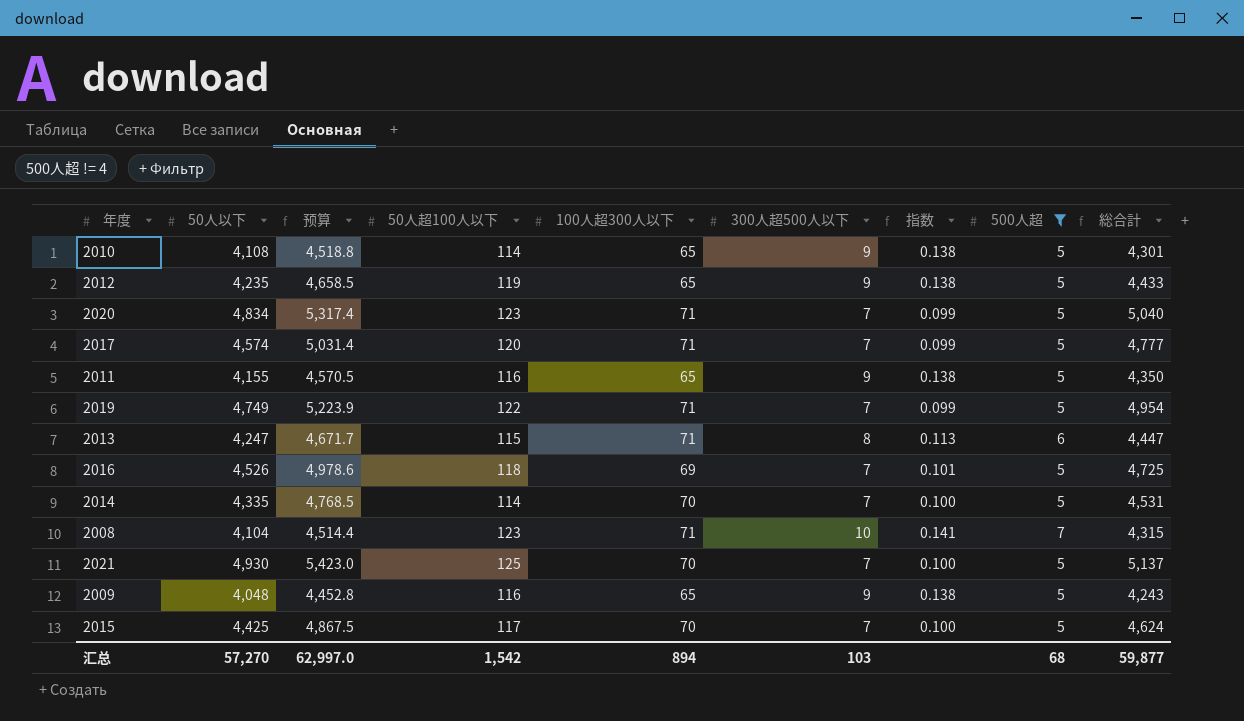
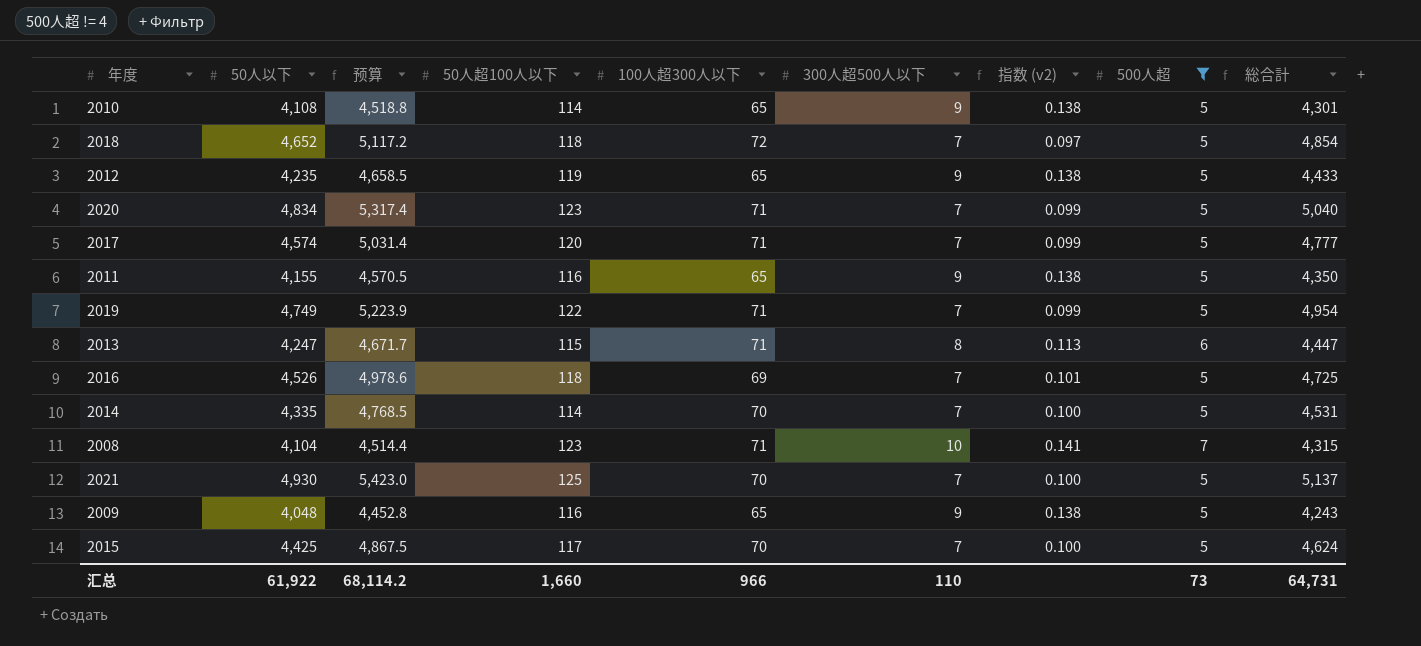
column name: 指数 -> 指数 (v2)
row 2018: none -> 4,652 | 5,117.2 | 118 | 72 | 7 | 0.097 | 5 | 4,854
汇总 | 50人以下: 57,270 -> 61,922
汇总 | 预算: 62,997.0 -> 68,114.2
汇总 | 50人超100人以下: 1,542 -> 1,660
汇总 | 100人超300人以下: 894 -> 966
汇总 | 300人超500人以下: 103 -> 110
汇总 | 500人超: 68 -> 73
汇总 | 総合計: 59,877 -> 64,731

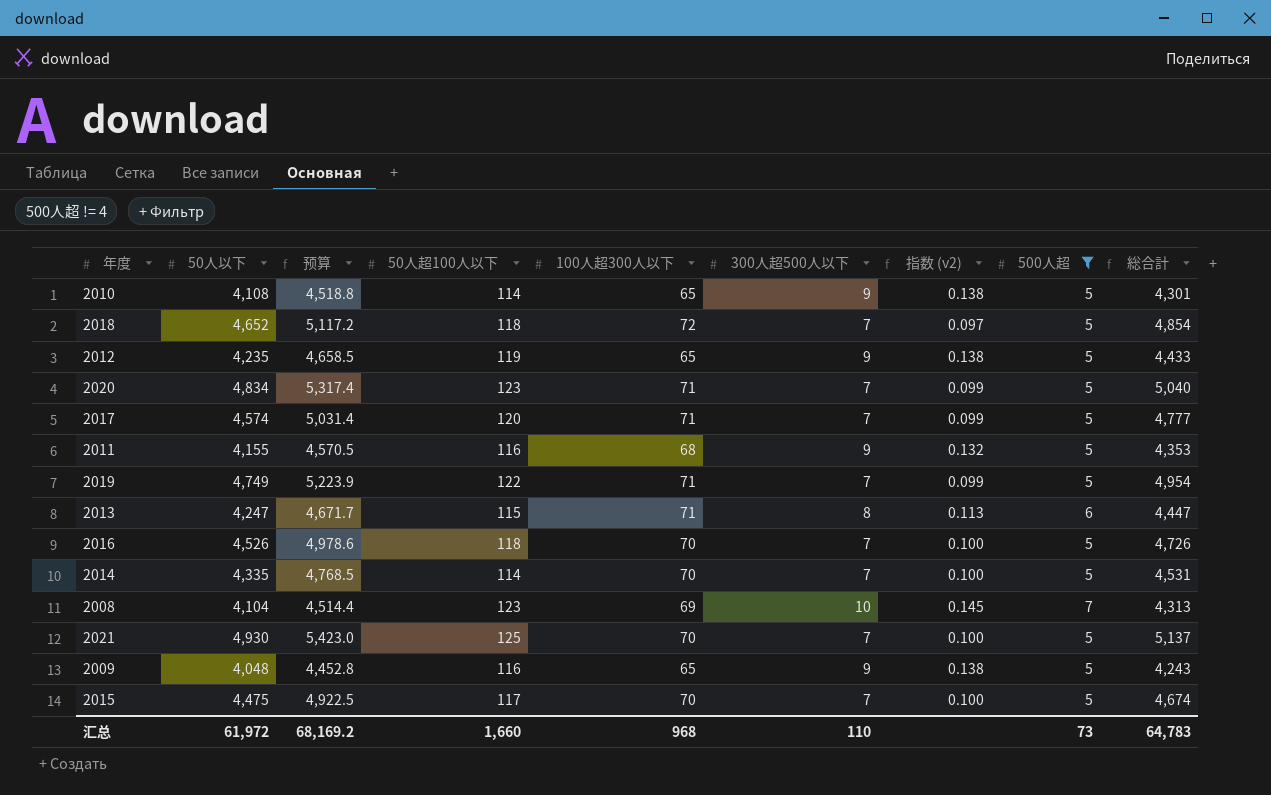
2011 | 100人超300人以下: 65 -> 68
2011 | 指数 (v2): 0.138 -> 0.132
2011 | 総合計: 4,350 -> 4,353
2016 | 100人超300人以下: 69 -> 70
2016 | 指数 (v2): 0.101 -> 0.100
2016 | 総合計: 4,725 -> 4,726
2008 | 100人超300人以下: 71 -> 69
2008 | 指数 (v2): 0.141 -> 0.145
2008 | 総合計: 4,315 -> 4,313
2015 | 50人以下: 4,425 -> 4,475
2015 | 预算: 4,867.5 -> 4,922.5
2015 | 総合計: 4,624 -> 4,674
汇总 | 50人以下: 61,922 -> 61,972
汇总 | 预算: 68,114.2 -> 68,169.2
汇总 | 100人超300人以下: 966 -> 968
汇总 | 総合計: 64,731 -> 64,783

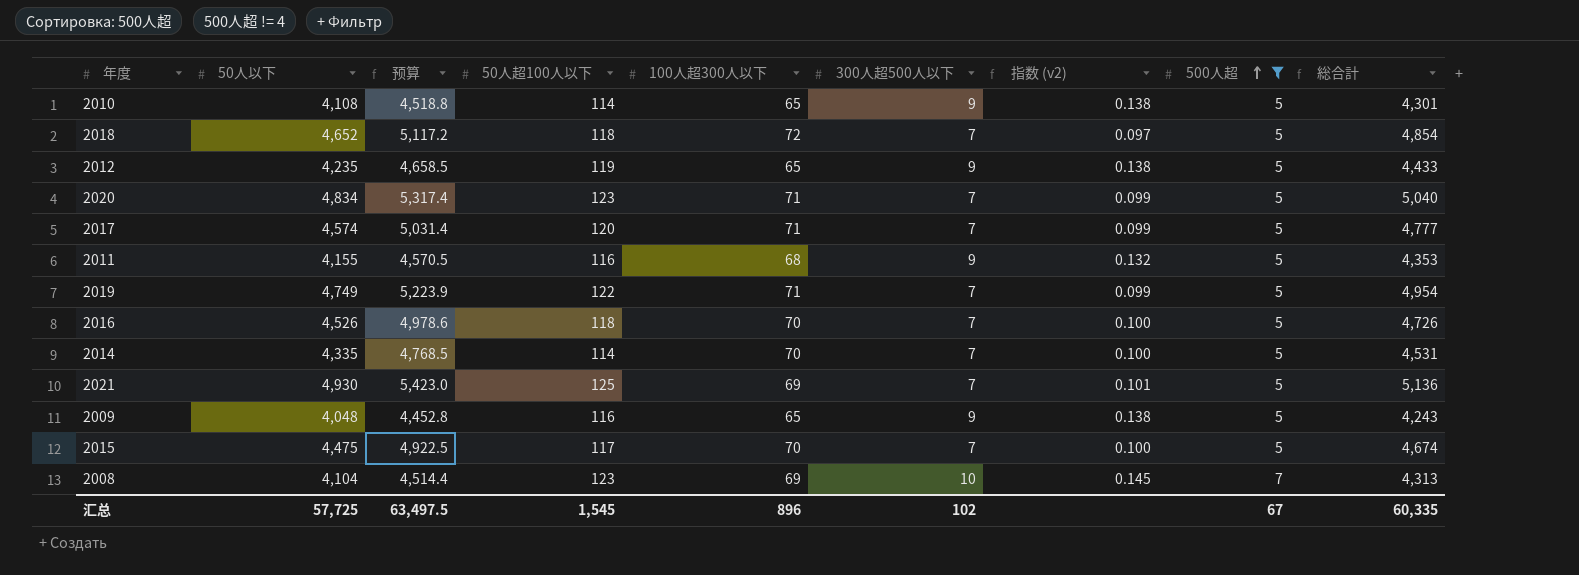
row order: none -> 500人超 ascending
row 2013: 4,247 | 4,671.7 | 115 | 71 | 8 | 0.113 | 6 | 4,447 -> none
2021 | 100人超300人以下: 70 -> 69
2021 | 指数 (v2): 0.100 -> 0.101
2021 | 総合計: 5,137 -> 5,136
汇总 | 50人以下: 61,972 -> 57,725
汇总 | 预算: 68,169.2 -> 63,497.5
汇总 | 50人超100人以下: 1,660 -> 1,545
汇总 | 100人超300人以下: 968 -> 896
汇总 | 300人超500人以下: 110 -> 102
汇总 | 500人超: 73 -> 67
汇总 | 総合計: 64,783 -> 60,335

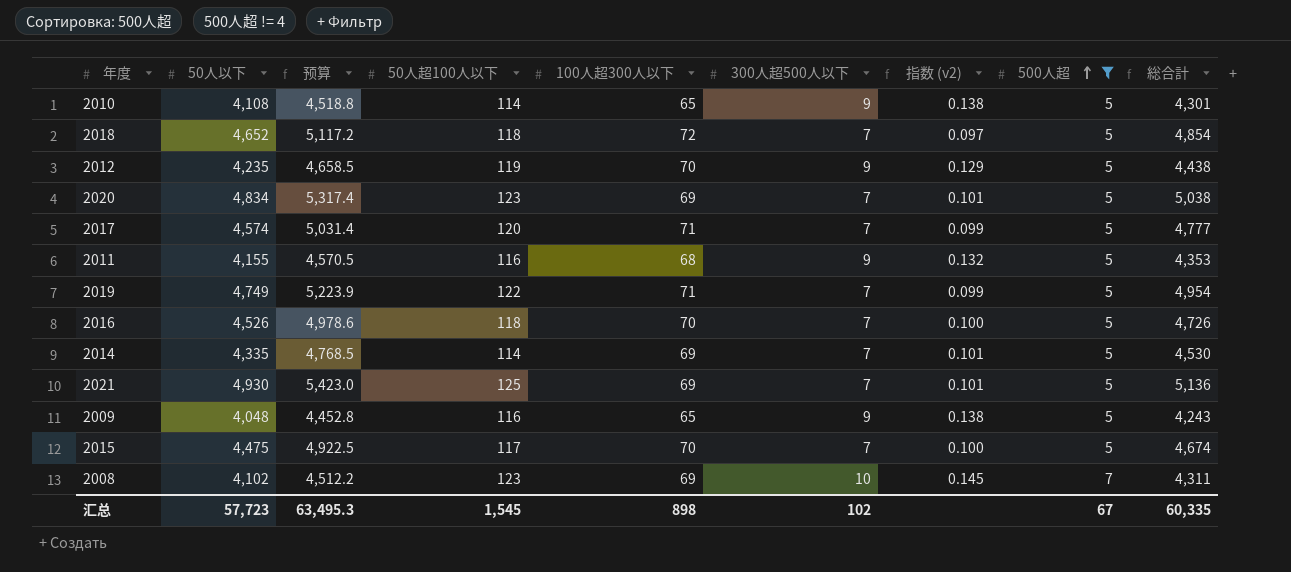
2012 | 100人超300人以下: 65 -> 70
2012 | 指数 (v2): 0.138 -> 0.129
2012 | 総合計: 4,433 -> 4,438
2020 | 100人超300人以下: 71 -> 69
2020 | 指数 (v2): 0.099 -> 0.101
2020 | 総合計: 5,040 -> 5,038
2014 | 100人超300人以下: 70 -> 69
2014 | 指数 (v2): 0.100 -> 0.101
2014 | 総合計: 4,531 -> 4,530
2008 | 50人以下: 4,104 -> 4,102
2008 | 预算: 4,514.4 -> 4,512.2
2008 | 総合計: 4,313 -> 4,311
汇总 | 50人以下: 57,725 -> 57,723
汇总 | 预算: 63,497.5 -> 63,495.3
汇总 | 100人超300人以下: 896 -> 898

